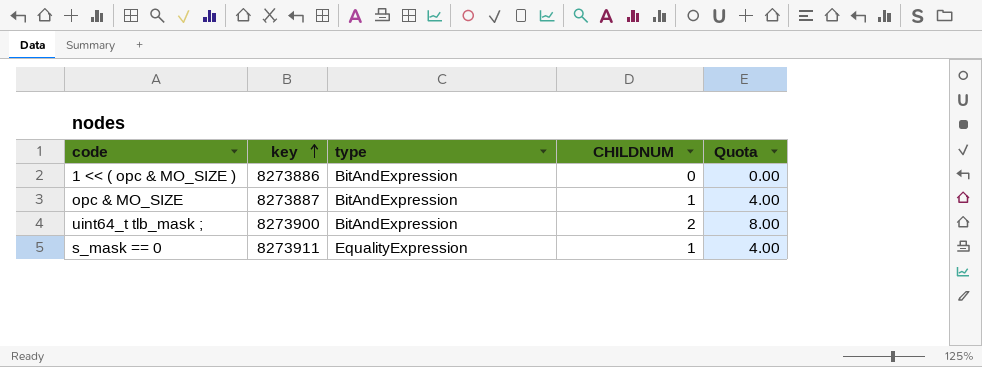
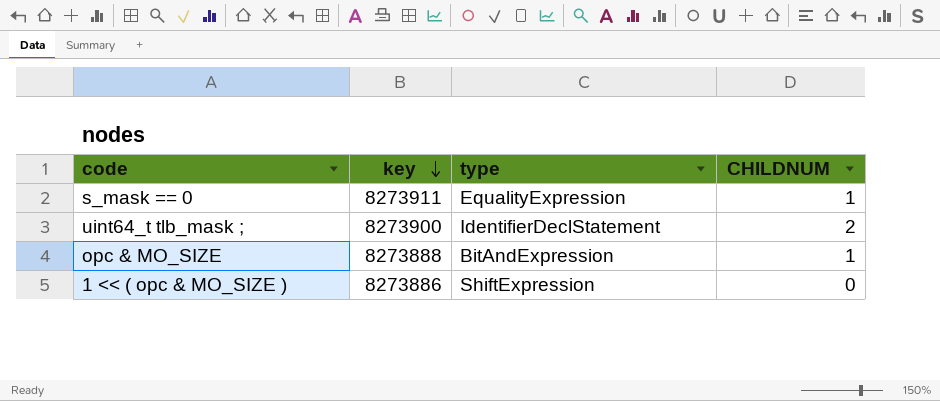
row order: key ascending -> key descending
column Quota | formula: [CHILDNUM] * 4 -> none
uint64_t tlb_mask ; | type: BitAndExpression -> IdentifierDeclStatement
opc & MO_SIZE | key: 8273887 -> 8273888
1 << ( opc & MO_SIZE ) | type: BitAndExpression -> ShiftExpression

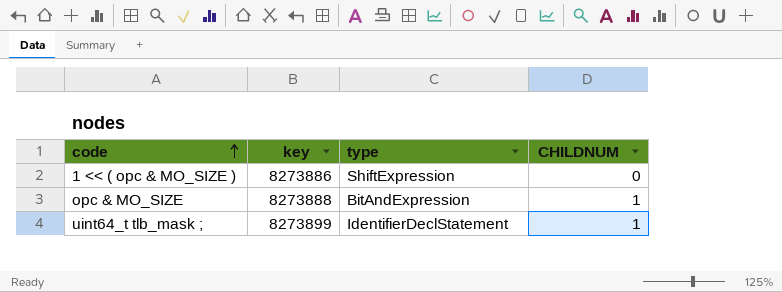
row order: key descending -> code ascending
row s_mask == 0: 8273911 | EqualityExpression | 1 -> none
uint64_t tlb_mask ; | key: 8273900 -> 8273899
uint64_t tlb_mask ; | CHILDNUM: 2 -> 1

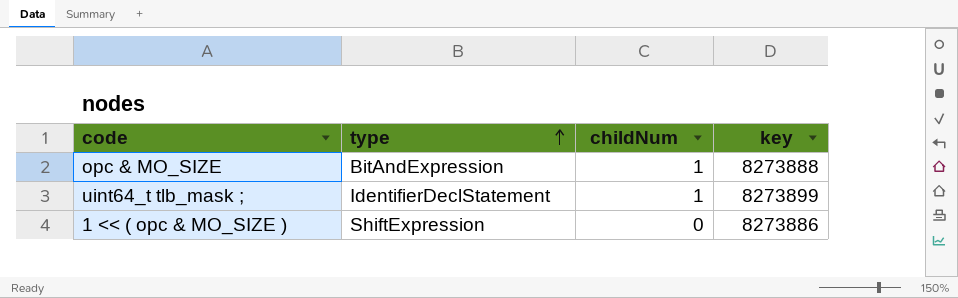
row order: code ascending -> type ascending
column name: CHILDNUM -> childNum
column key | position: 2 -> 4

